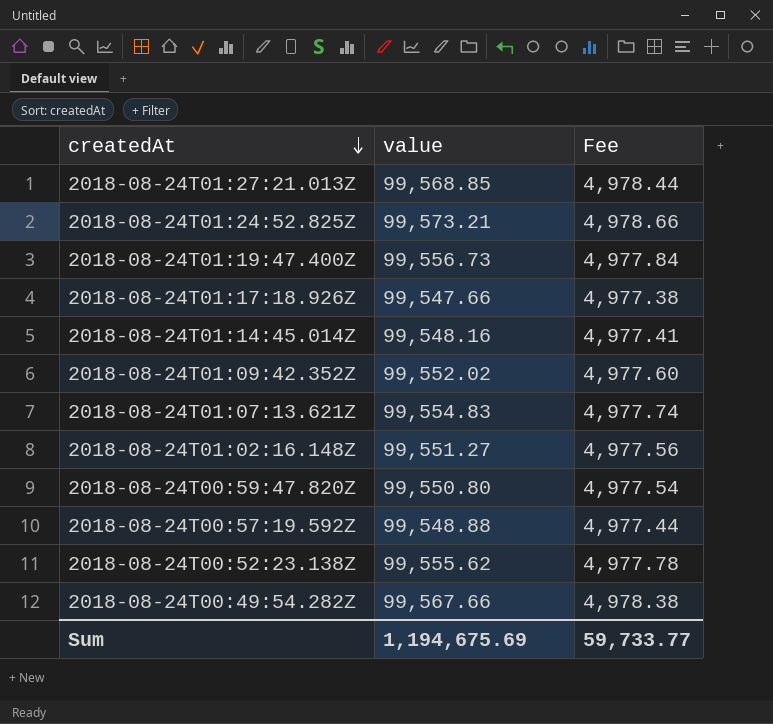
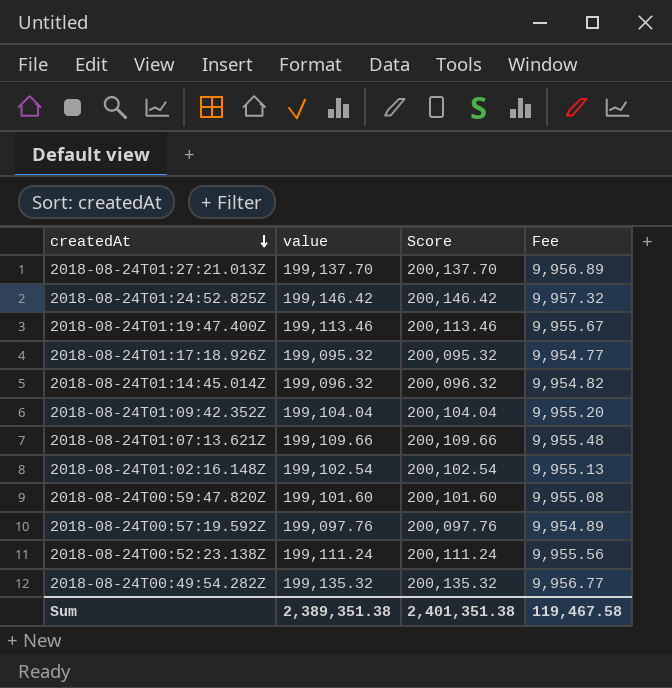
column Score | formula: none -> [value] + 1000
2018-08-24T01:27:21.013Z | value: 99,568.85 -> 199,137.70
2018-08-24T01:27:21.013Z | Fee: 4,978.44 -> 9,956.89
2018-08-24T01:24:52.825Z | value: 99,573.21 -> 199,146.42
2018-08-24T01:24:52.825Z | Fee: 4,978.66 -> 9,957.32
2018-08-24T01:19:47.400Z | value: 99,556.73 -> 199,113.46
2018-08-24T01:19:47.400Z | Fee: 4,977.84 -> 9,955.67
2018-08-24T01:17:18.926Z | value: 99,547.66 -> 199,095.32
2018-08-24T01:17:18.926Z | Fee: 4,977.38 -> 9,954.77
2018-08-24T01:14:45.014Z | value: 99,548.16 -> 199,096.32
2018-08-24T01:14:45.014Z | Fee: 4,977.41 -> 9,954.82
2018-08-24T01:09:42.352Z | value: 99,552.02 -> 199,104.04
2018-08-24T01:09:42.352Z | Fee: 4,977.60 -> 9,955.20
2018-08-24T01:07:13.621Z | value: 99,554.83 -> 199,109.66
2018-08-24T01:07:13.621Z | Fee: 4,977.74 -> 9,955.48
2018-08-24T01:02:16.148Z | value: 99,551.27 -> 199,102.54
2018-08-24T01:02:16.148Z | Fee: 4,977.56 -> 9,955.13
2018-08-24T00:59:47.820Z | value: 99,550.80 -> 199,101.60
2018-08-24T00:59:47.820Z | Fee: 4,977.54 -> 9,955.08
2018-08-24T00:57:19.592Z | value: 99,548.88 -> 199,097.76
2018-08-24T00:57:19.592Z | Fee: 4,977.44 -> 9,954.89
2018-08-24T00:52:23.138Z | value: 99,555.62 -> 199,111.24
2018-08-24T00:52:23.138Z | Fee: 4,977.78 -> 9,955.56
2018-08-24T00:49:54.282Z | value: 99,567.66 -> 199,135.32
2018-08-24T00:49:54.282Z | Fee: 4,978.38 -> 9,956.77
Sum | value: 1,194,675.69 -> 2,389,351.38
Sum | Fee: 59,733.77 -> 119,467.58

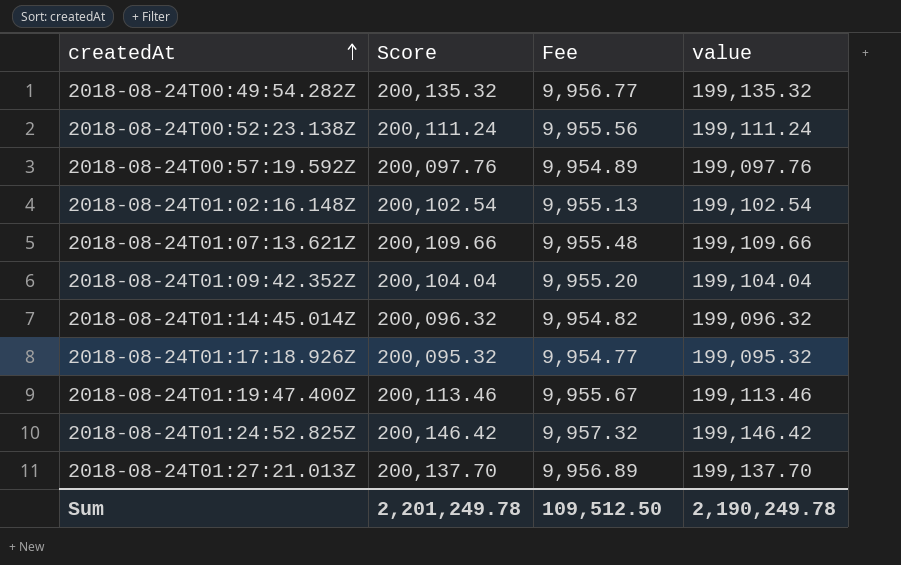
row order: createdAt descending -> createdAt ascending
column value | position: 2 -> 4
row 2018-08-24T00:59:47.820Z: 199,101.60 | 200,101.60 | 9,955.08 -> none
Sum | Score: 2,401,351.38 -> 2,201,249.78
Sum | Fee: 119,467.58 -> 109,512.50
Sum | value: 2,389,351.38 -> 2,190,249.78

